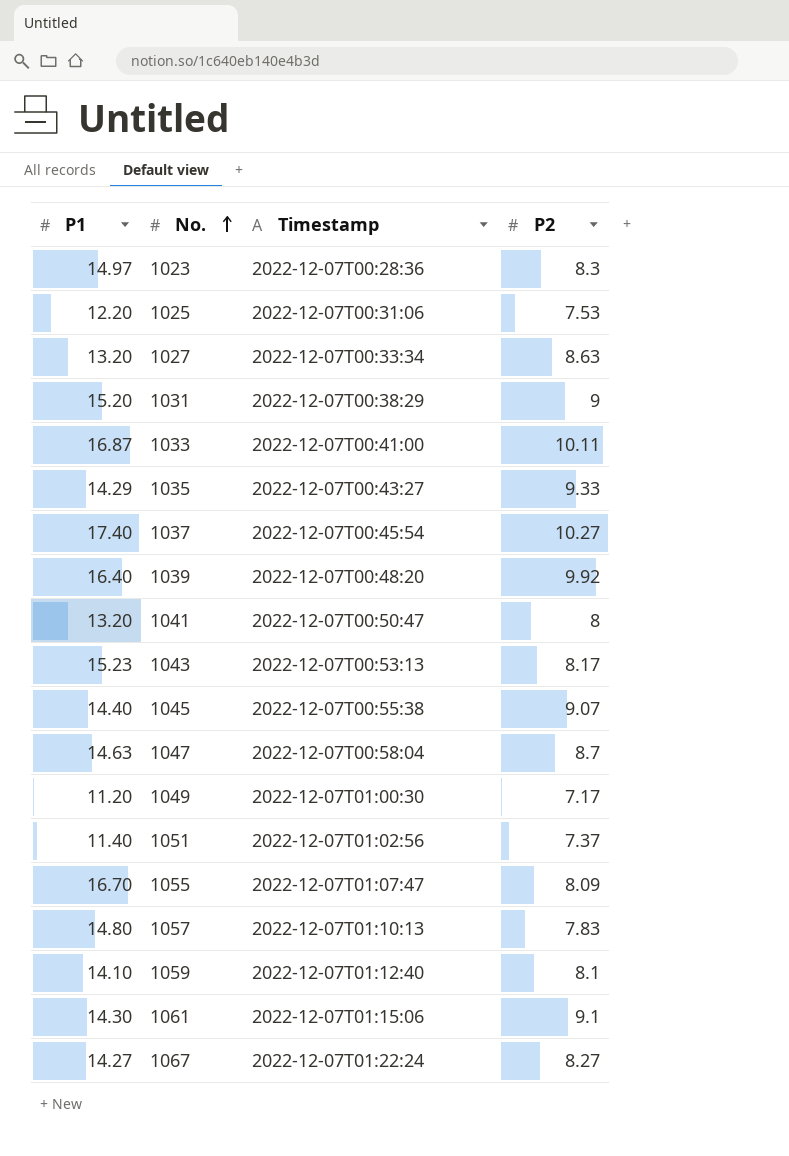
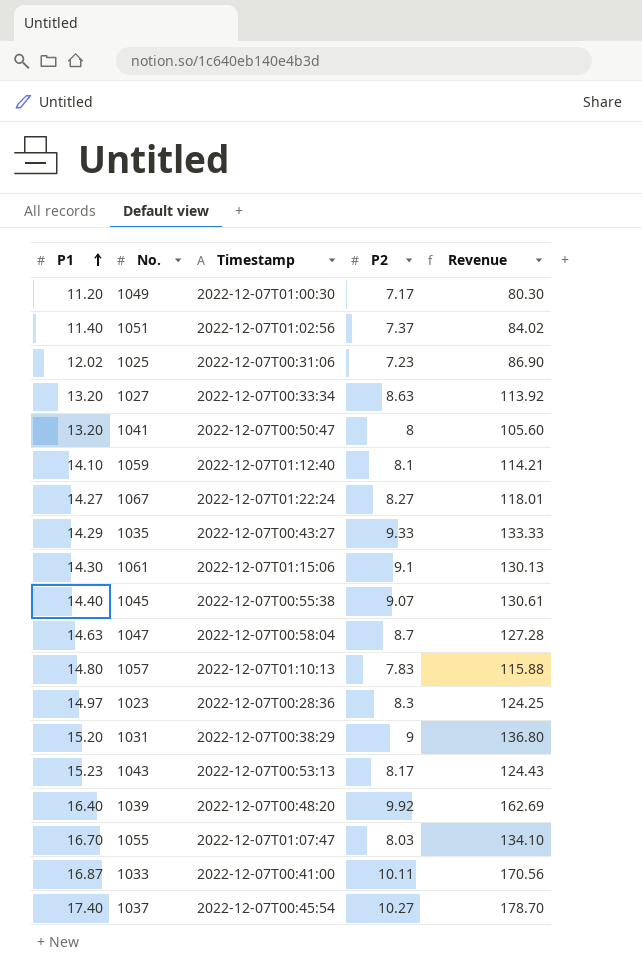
row order: No. ascending -> P1 ascending
column Revenue | formula: none -> [P1] * [P2]
1025 | P1: 12.20 -> 12.02
1025 | P2: 7.53 -> 7.23
1055 | P2: 8.09 -> 8.03

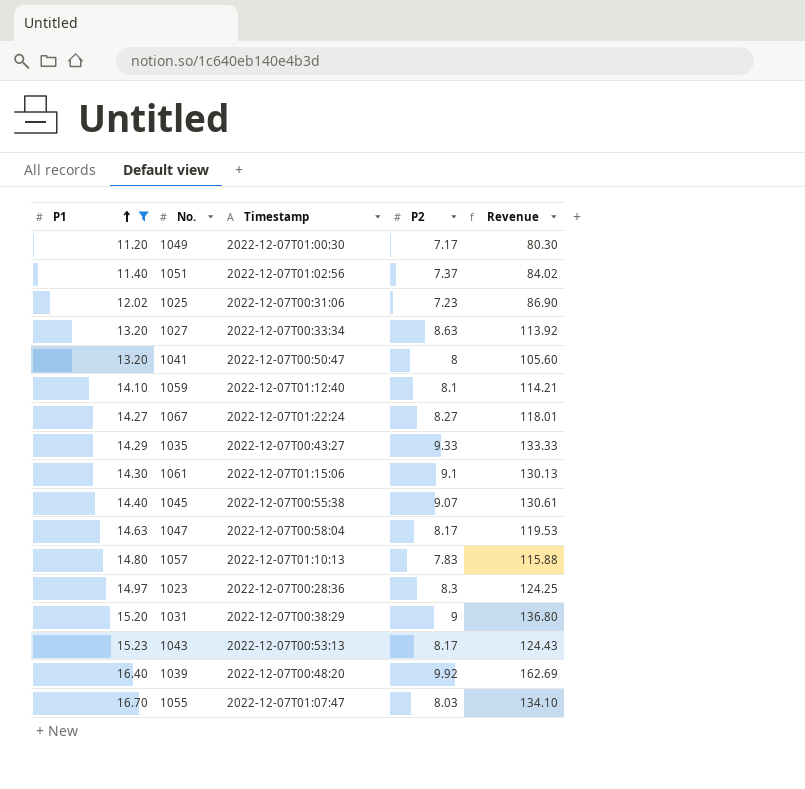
filter: none -> P1 <= 16.70
1047 | P2: 8.7 -> 8.17
1047 | Revenue: 127.28 -> 119.53

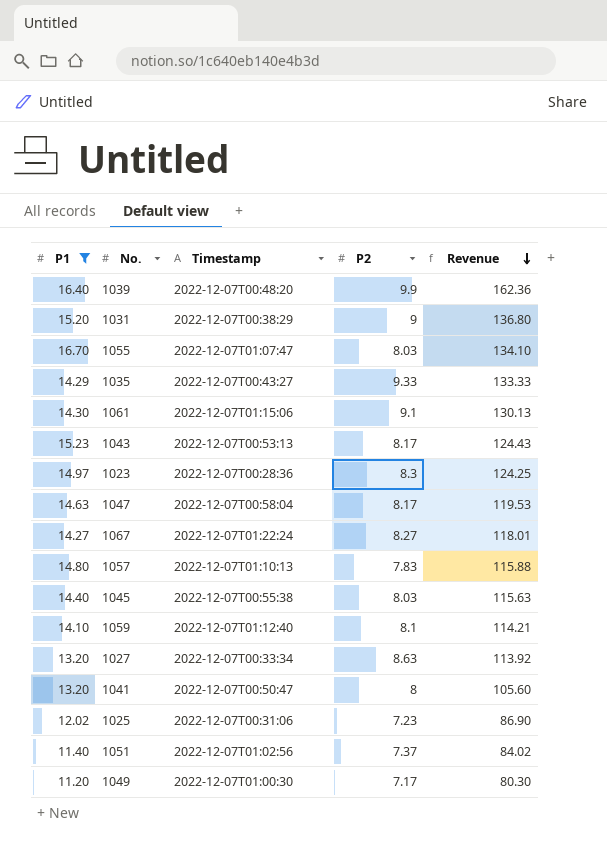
row order: P1 ascending -> Revenue descending
1039 | P2: 9.92 -> 9.9
1039 | Revenue: 162.69 -> 162.36
1045 | P2: 9.07 -> 8.03
1045 | Revenue: 130.61 -> 115.63

